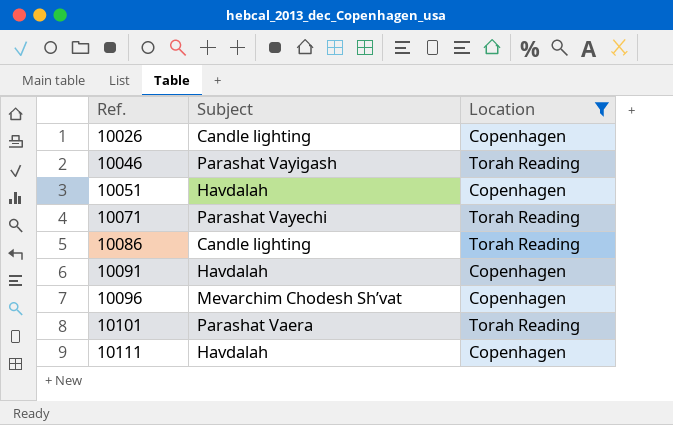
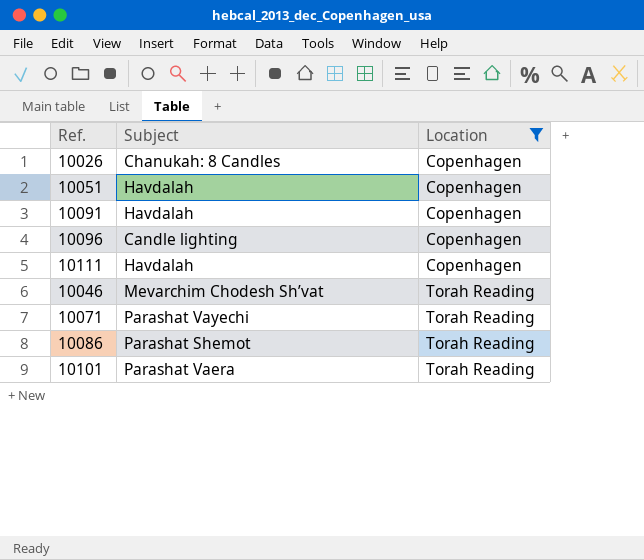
row order: Ref. ascending -> Location ascending
10026 | Subject: Candle lighting -> Chanukah: 8 Candles
10096 | Subject: Mevarchim Chodesh Sh’vat -> Candle lighting
10046 | Subject: Parashat Vayigash -> Mevarchim Chodesh Sh’vat
10086 | Subject: Candle lighting -> Parashat Shemot

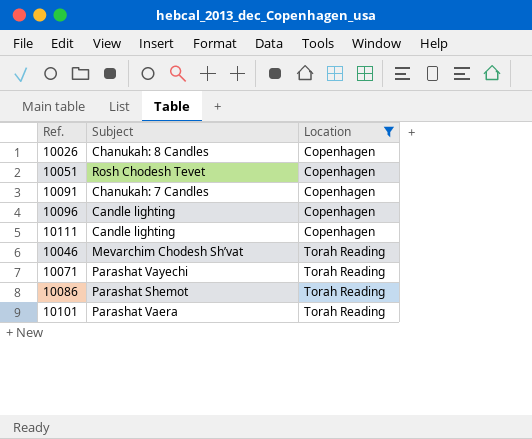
10051 | Subject: Havdalah -> Rosh Chodesh Tevet
10091 | Subject: Havdalah -> Chanukah: 7 Candles
10111 | Subject: Havdalah -> Candle lighting

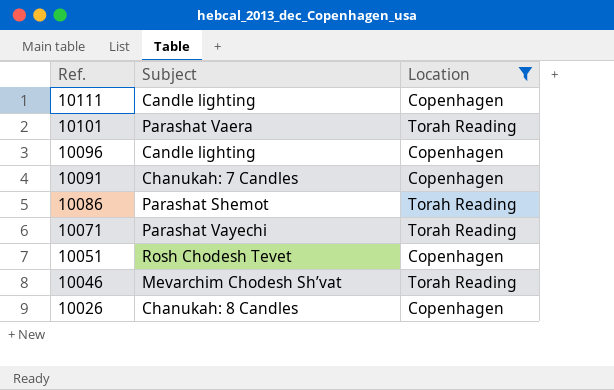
row order: Location ascending -> Ref. descending

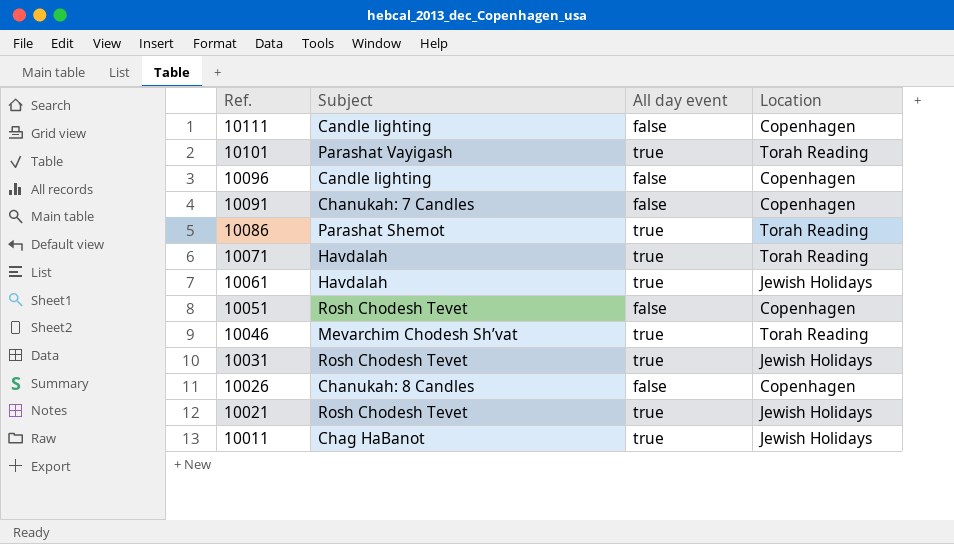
filter: Location != Jewish Holidays -> none
column All day event | position: none -> 3
10101 | Subject: Parashat Vaera -> Parashat Vayigash
10071 | Subject: Parashat Vayechi -> Havdalah

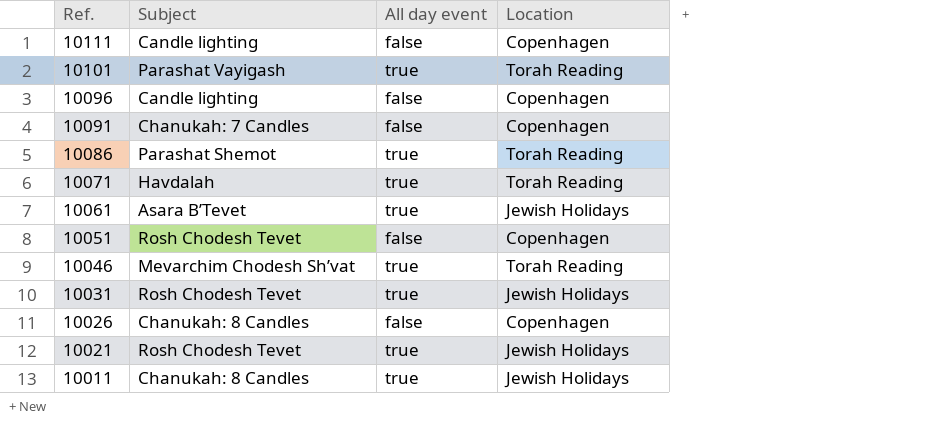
10061 | Subject: Havdalah -> Asara B’Tevet
10011 | Subject: Chag HaBanot -> Chanukah: 8 Candles

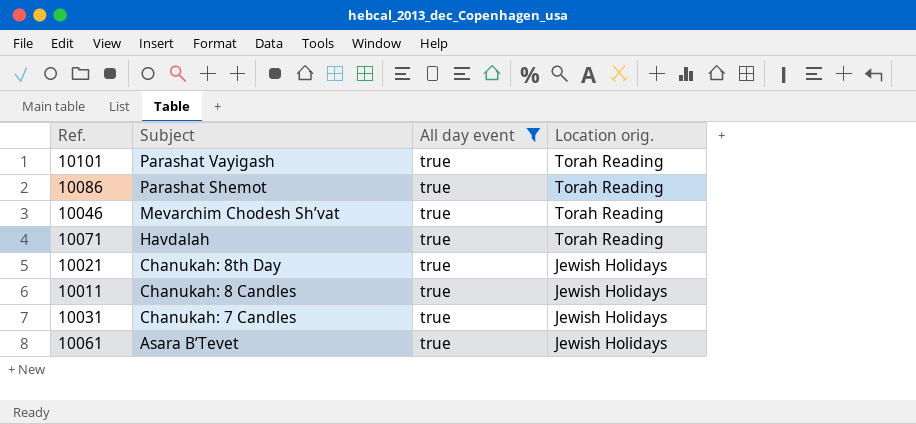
filter: none -> All day event = true
row order: Ref. descending -> Subject descending
column name: Location -> Location orig.
10021 | Subject: Rosh Chodesh Tevet -> Chanukah: 8th Day
10031 | Subject: Rosh Chodesh Tevet -> Chanukah: 7 Candles

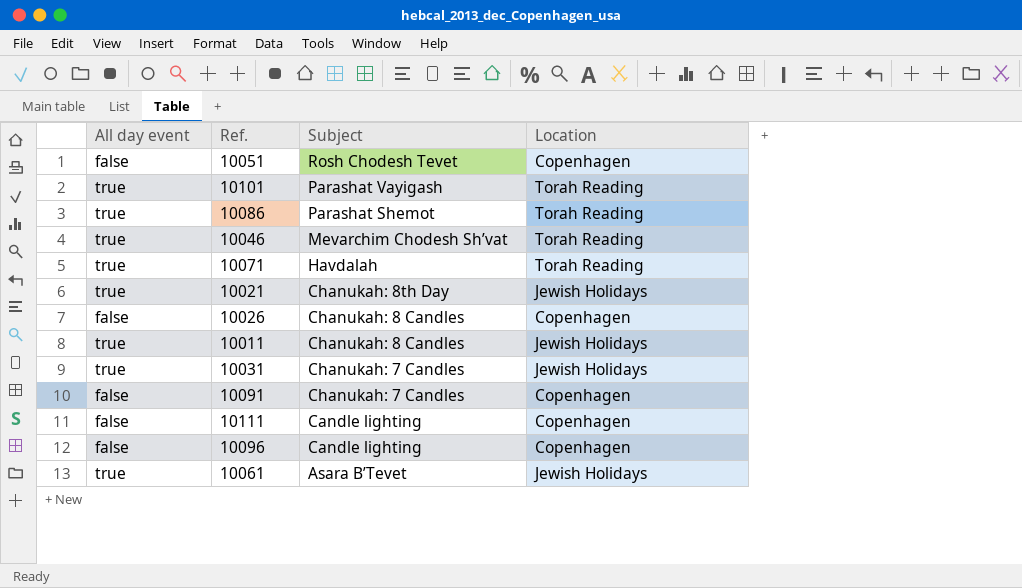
filter: All day event = true -> none
column All day event | position: 3 -> 1
column name: Location orig. -> Location

